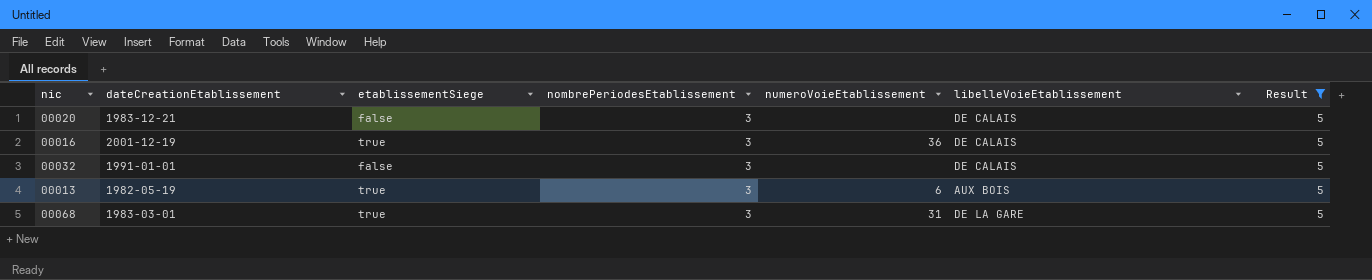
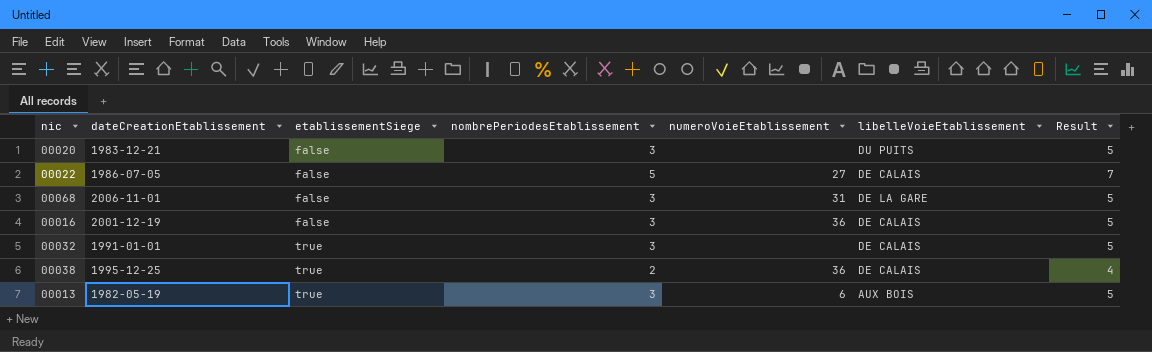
filter: Result = 5 -> none
row order: none -> etablissementSiege ascending
00020 | libelleVoieEtablissement: DE CALAIS -> DU PUITS
00068 | dateCreationEtablissement: 1983-03-01 -> 2006-11-01
00068 | etablissementSiege: true -> false
00016 | etablissementSiege: true -> false
00032 | etablissementSiege: false -> true

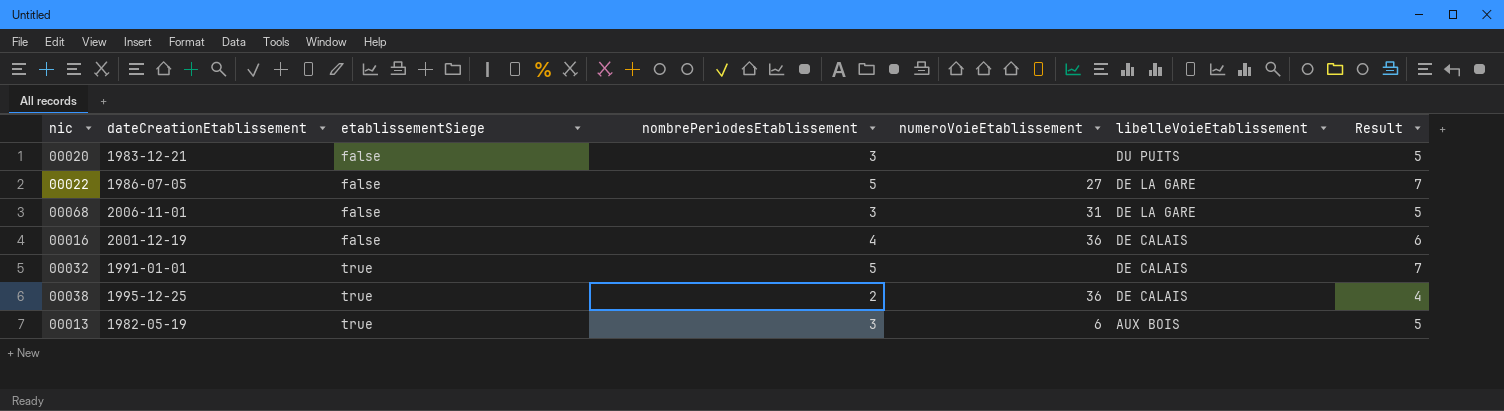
00022 | libelleVoieEtablissement: DE CALAIS -> DE LA GARE
00016 | nombrePeriodesEtablissement: 3 -> 4
00016 | Result: 5 -> 6
00032 | nombrePeriodesEtablissement: 3 -> 5
00032 | Result: 5 -> 7

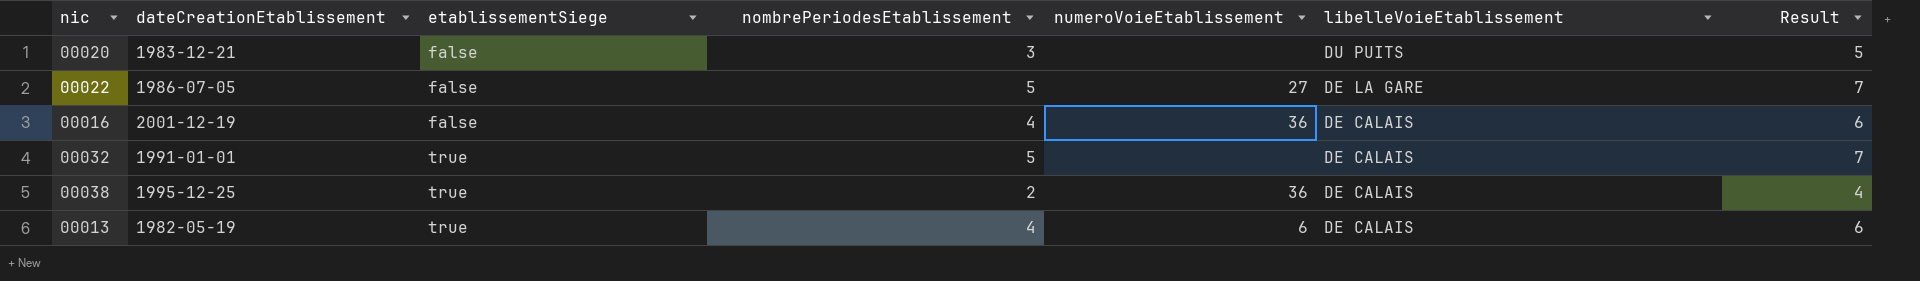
row 00068: 2006-11-01 | false | 3 | 31 | DE LA GARE | 5 -> none
00013 | nombrePeriodesEtablissement: 3 -> 4
00013 | libelleVoieEtablissement: AUX BOIS -> DE CALAIS
00013 | Result: 5 -> 6

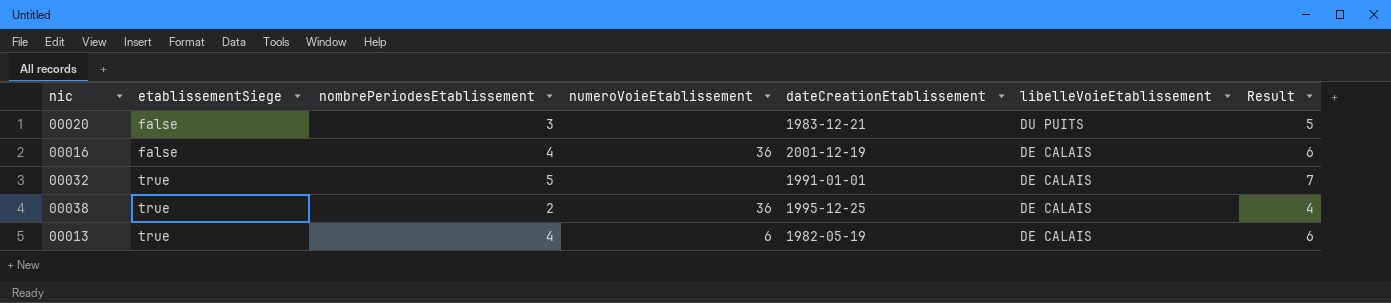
column dateCreationEtablissement | position: 2 -> 5
row 00022: 1986-07-05 | false | 5 | 27 | DE LA GARE | 7 -> none

